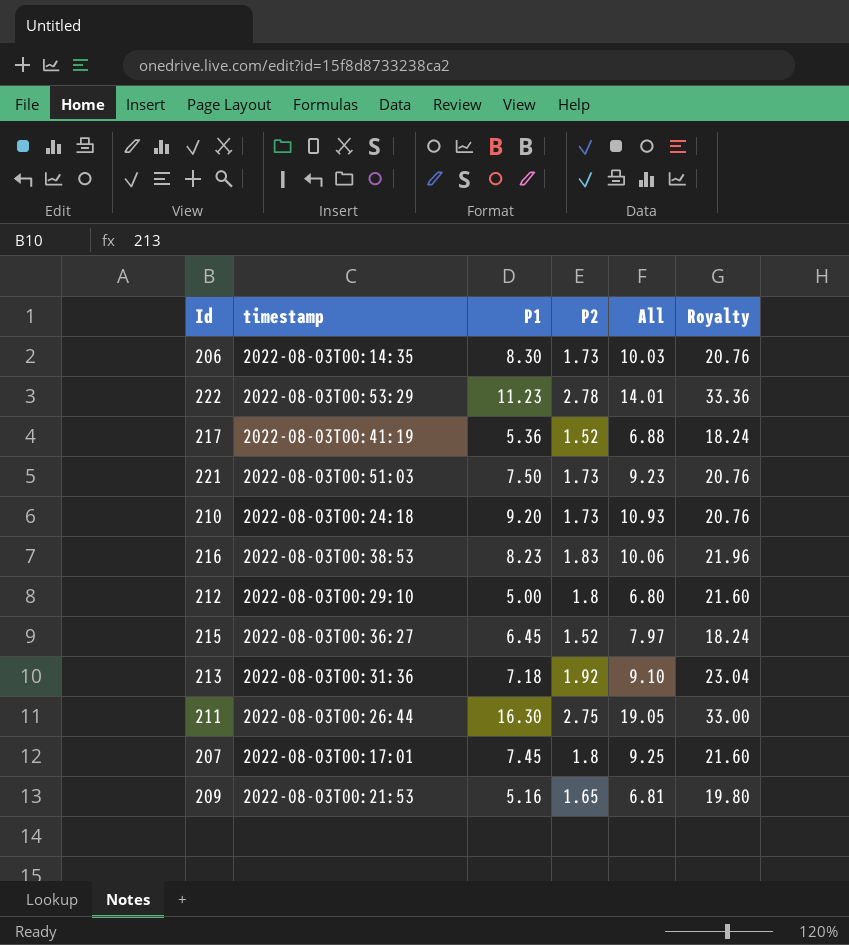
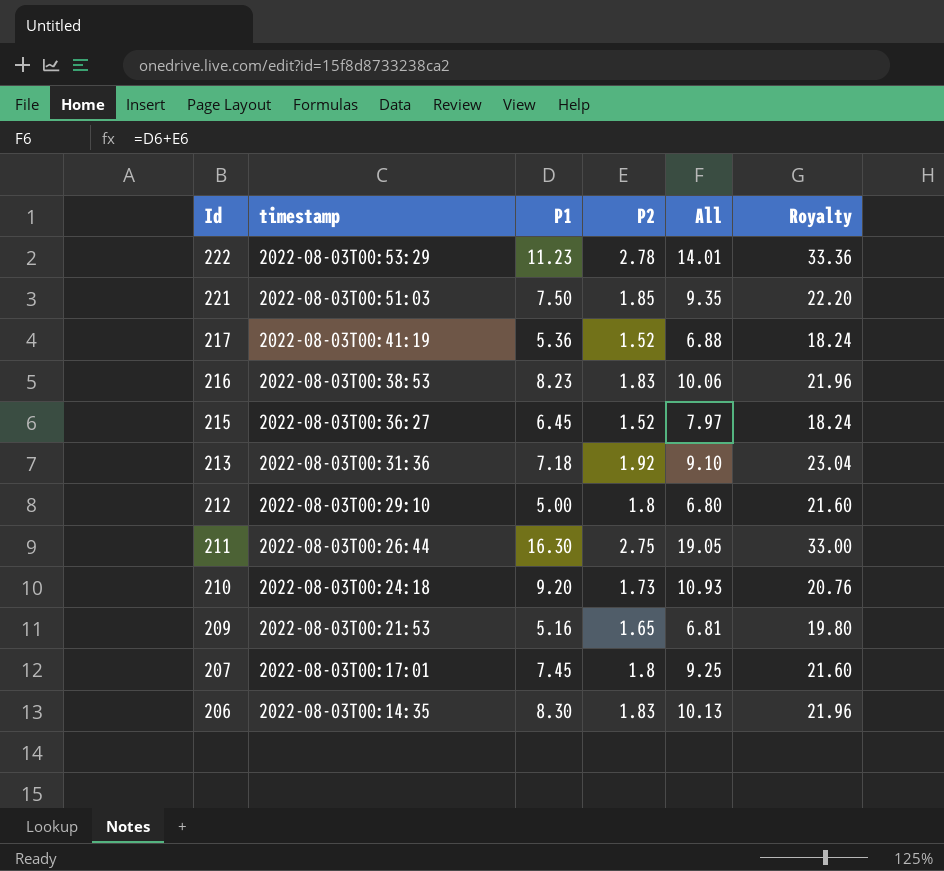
row order: none -> Id descending
221 | P2: 1.73 -> 1.85
221 | All: 9.23 -> 9.35
221 | Royalty: 20.76 -> 22.20
206 | P2: 1.73 -> 1.83
206 | All: 10.03 -> 10.13
206 | Royalty: 20.76 -> 21.96

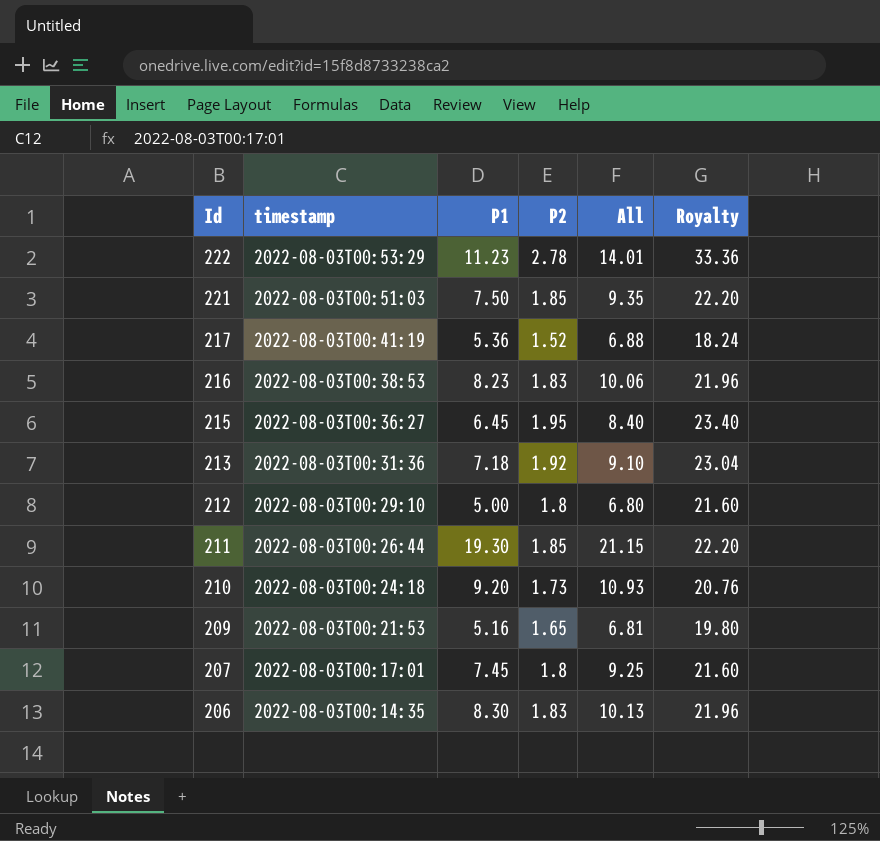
215 | P2: 1.52 -> 1.95
215 | All: 7.97 -> 8.40
215 | Royalty: 18.24 -> 23.40
211 | P1: 16.30 -> 19.30
211 | P2: 2.75 -> 1.85
211 | All: 19.05 -> 21.15
211 | Royalty: 33.00 -> 22.20

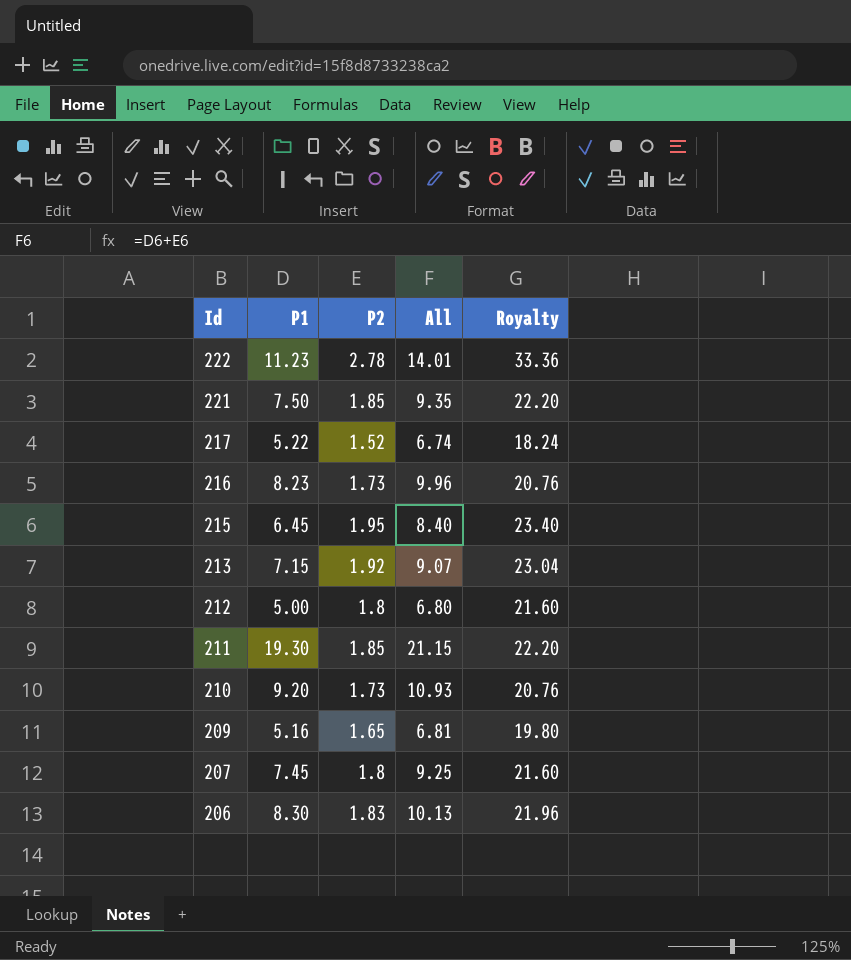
column timestamp | position: 2 -> none
217 | P1: 5.36 -> 5.22
217 | All: 6.88 -> 6.74
216 | P2: 1.83 -> 1.73
216 | All: 10.06 -> 9.96
216 | Royalty: 21.96 -> 20.76
213 | P1: 7.18 -> 7.15
213 | All: 9.10 -> 9.07

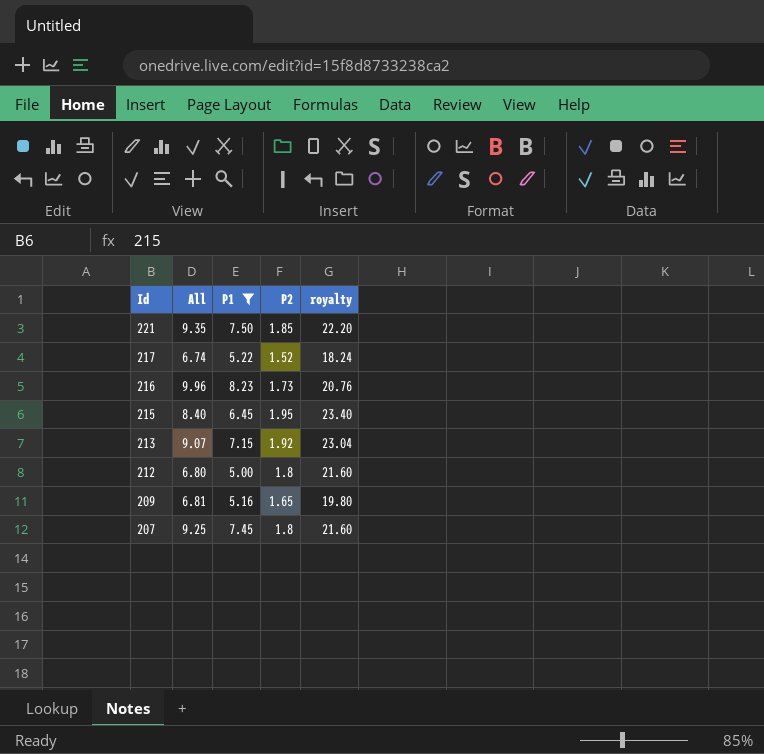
filter: none -> P1 <= 8.23
column All | position: 4 -> 2
column name: Royalty -> royalty

